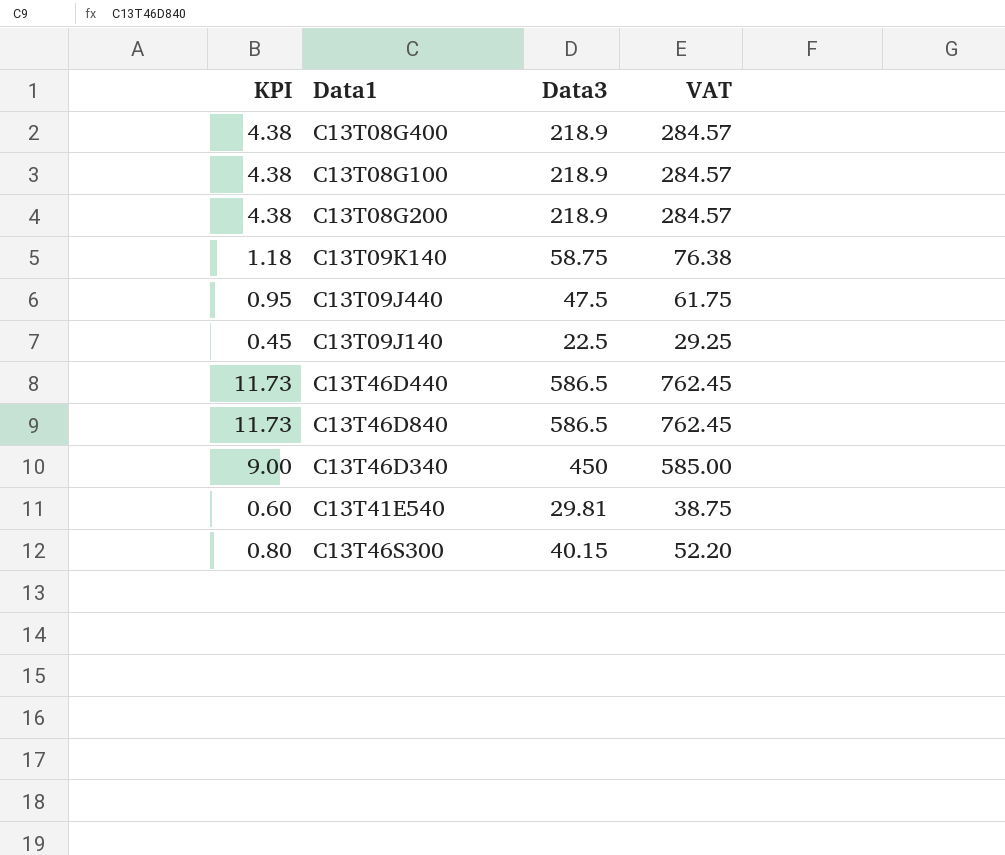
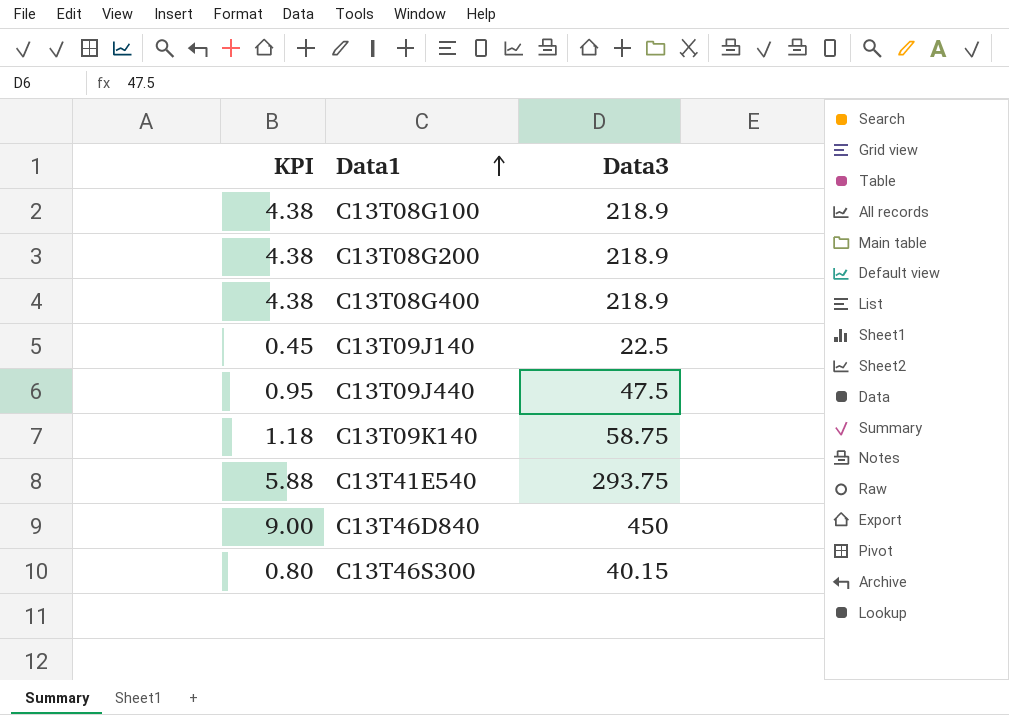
row order: none -> Data1 ascending
column VAT | formula: [Data3] * 1.3 -> none
row C13T46D440: 11.73 | 586.5 | 762.45 -> none
row C13T46D340: 9.00 | 450 | 585.00 -> none
C13T41E540 | KPI: 0.60 -> 5.88
C13T41E540 | Data3: 29.81 -> 293.75
C13T46D840 | KPI: 11.73 -> 9.00
C13T46D840 | Data3: 586.5 -> 450

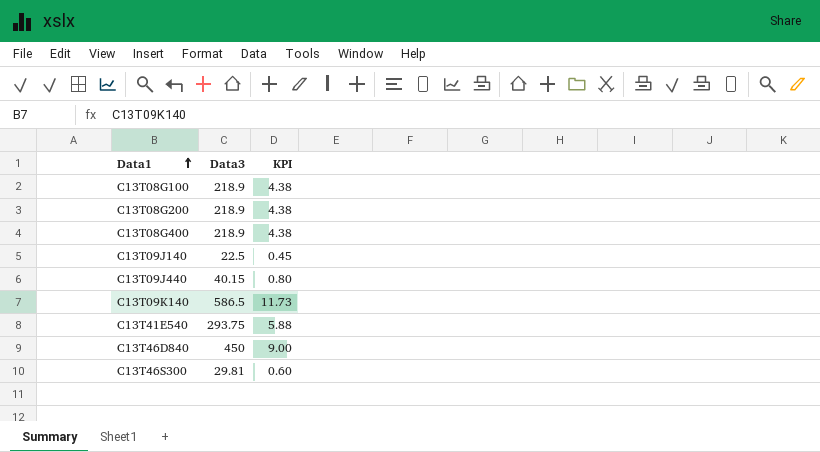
column KPI | position: 1 -> 3
C13T09J440 | Data3: 47.5 -> 40.15
C13T09J440 | KPI: 0.95 -> 0.80
C13T09K140 | Data3: 58.75 -> 586.5
C13T09K140 | KPI: 1.18 -> 11.73
C13T46S300 | Data3: 40.15 -> 29.81
C13T46S300 | KPI: 0.80 -> 0.60

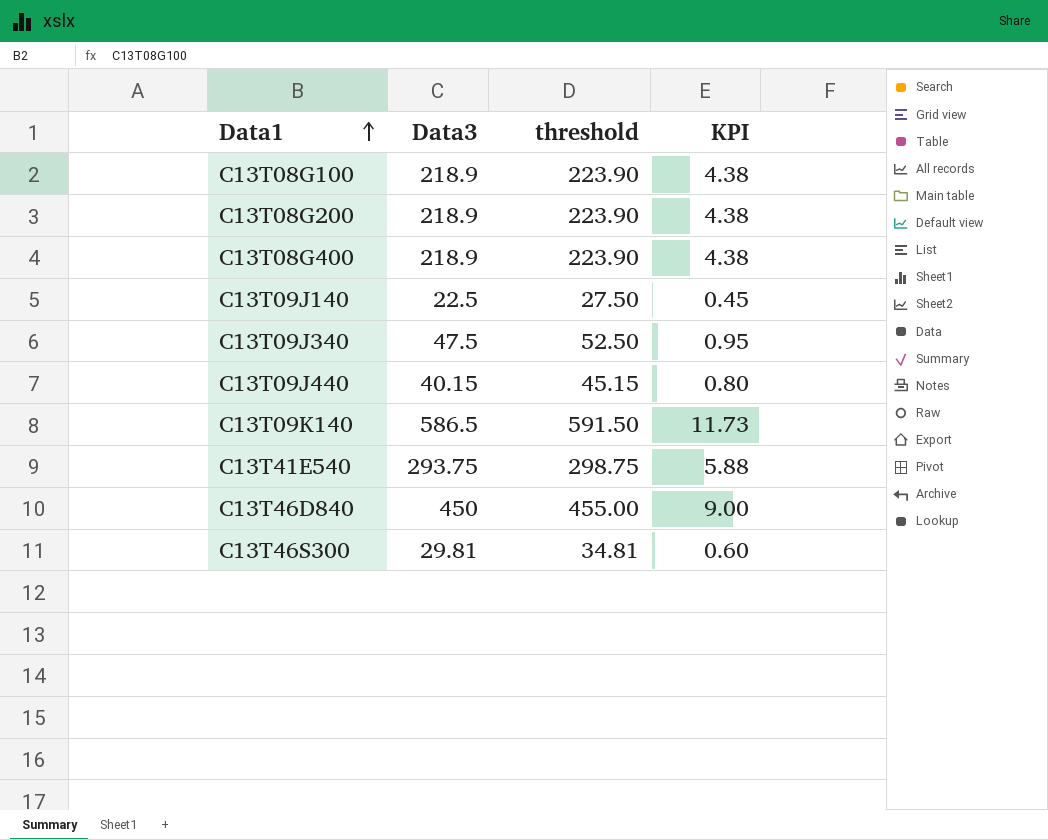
column threshold | formula: none -> [Data3] + 5
row C13T09J340: none -> 47.5 | 52.50 | 0.95

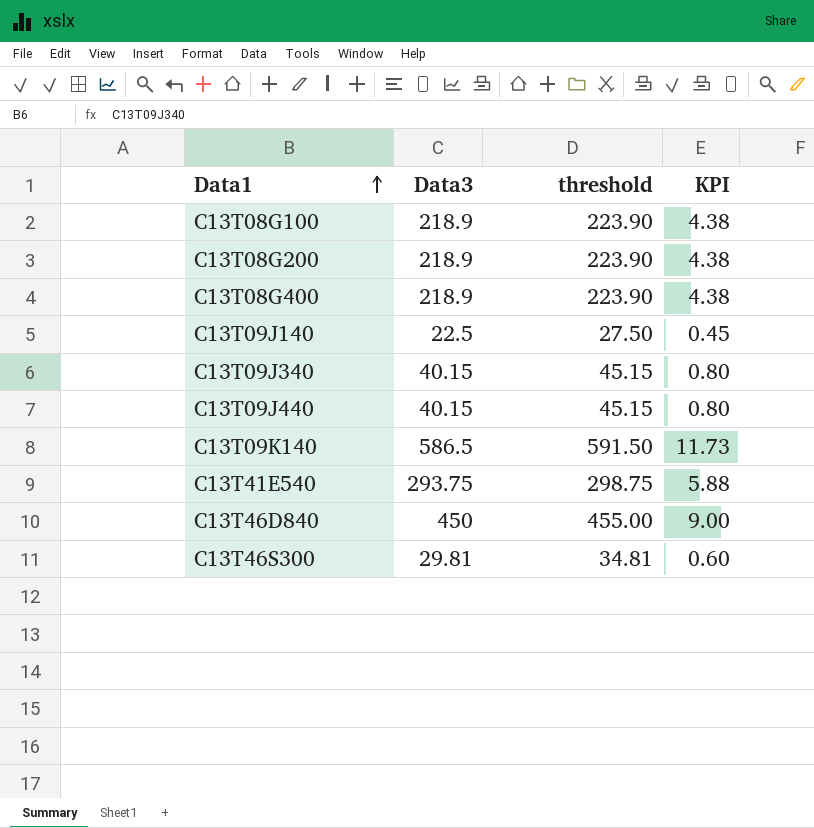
C13T09J340 | Data3: 47.5 -> 40.15
C13T09J340 | threshold: 52.50 -> 45.15
C13T09J340 | KPI: 0.95 -> 0.80

